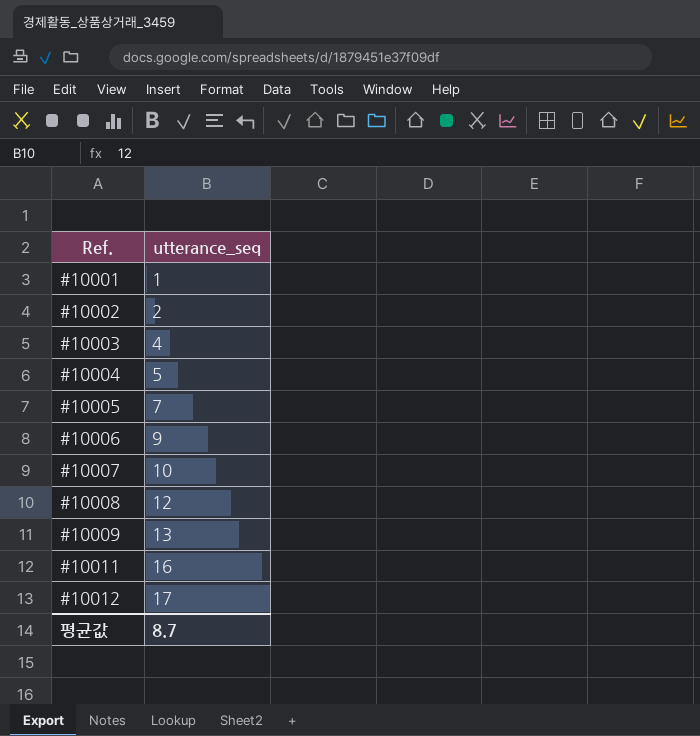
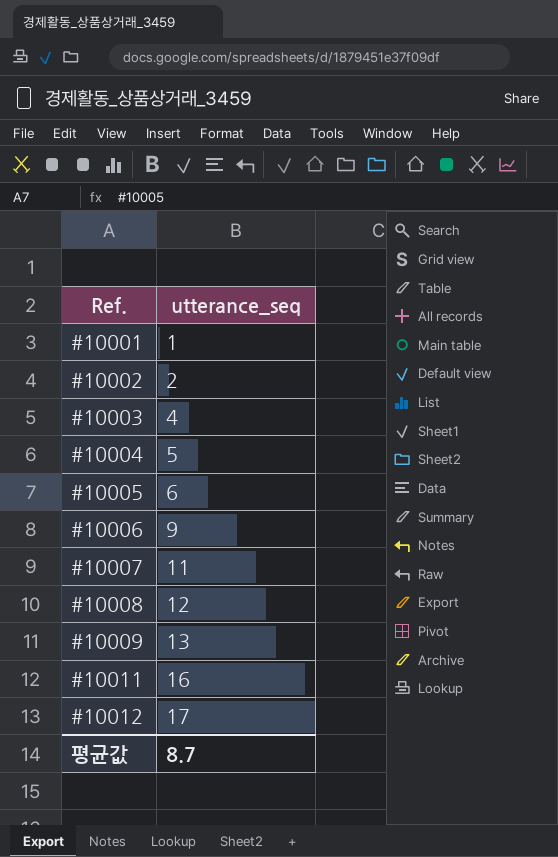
#10005 | utterance_seq: 7 -> 6
#10007 | utterance_seq: 10 -> 11

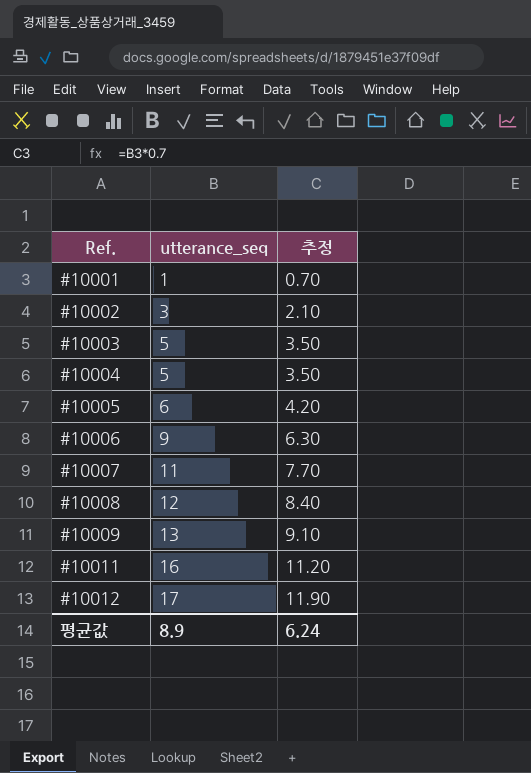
column 추정 | formula: none -> [utterance_seq] * 0.7
#10002 | utterance_seq: 2 -> 3
#10003 | utterance_seq: 4 -> 5
평균값 | utterance_seq: 8.7 -> 8.9

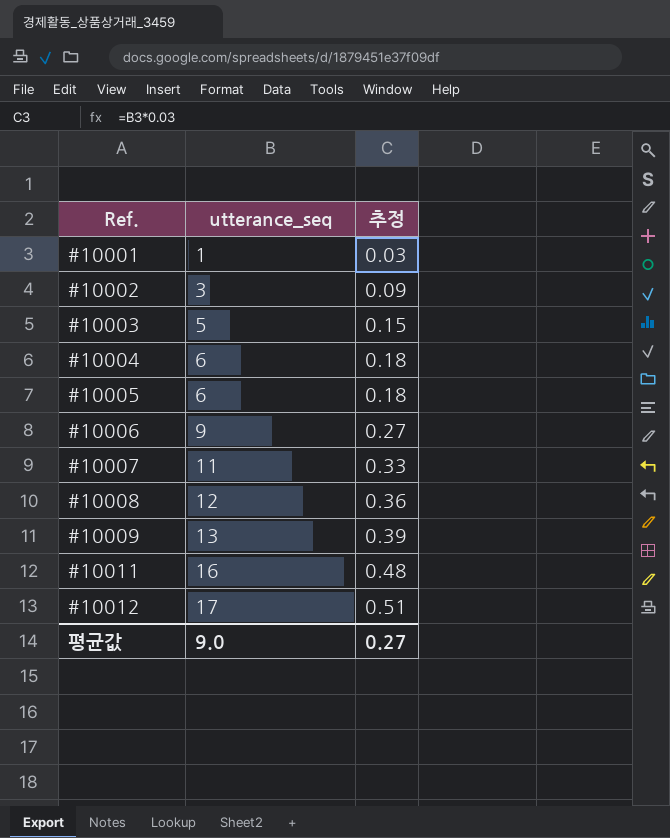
column 추정 | formula: [utterance_seq] * 0.7 -> [utterance_seq] * 0.03
#10004 | utterance_seq: 5 -> 6
평균값 | utterance_seq: 8.9 -> 9.0
평균값 | 추정: 6.24 -> 0.27

